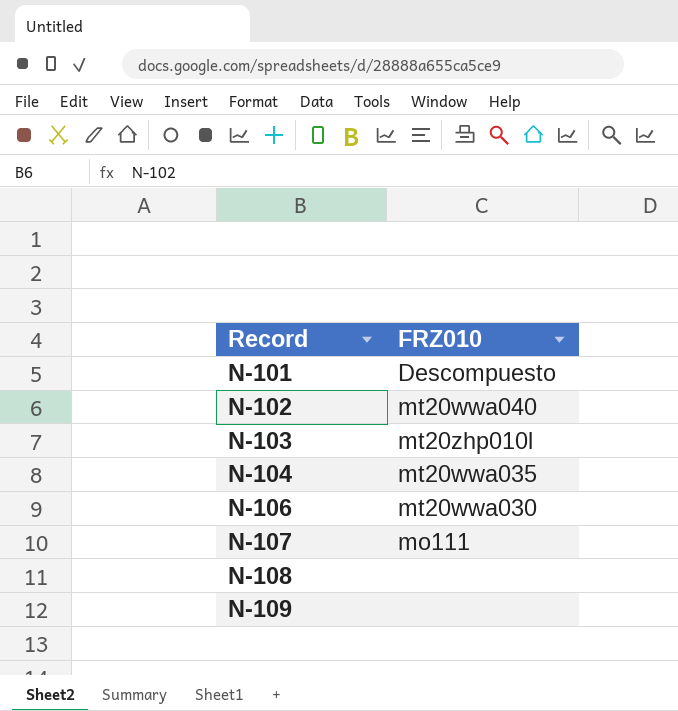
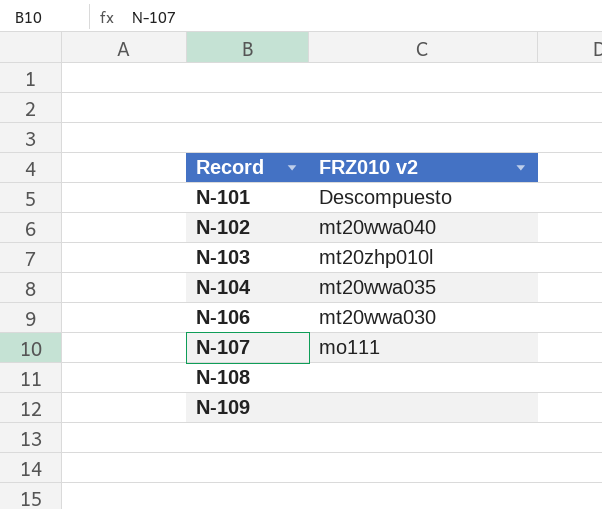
column name: FRZ010 -> FRZ010 v2

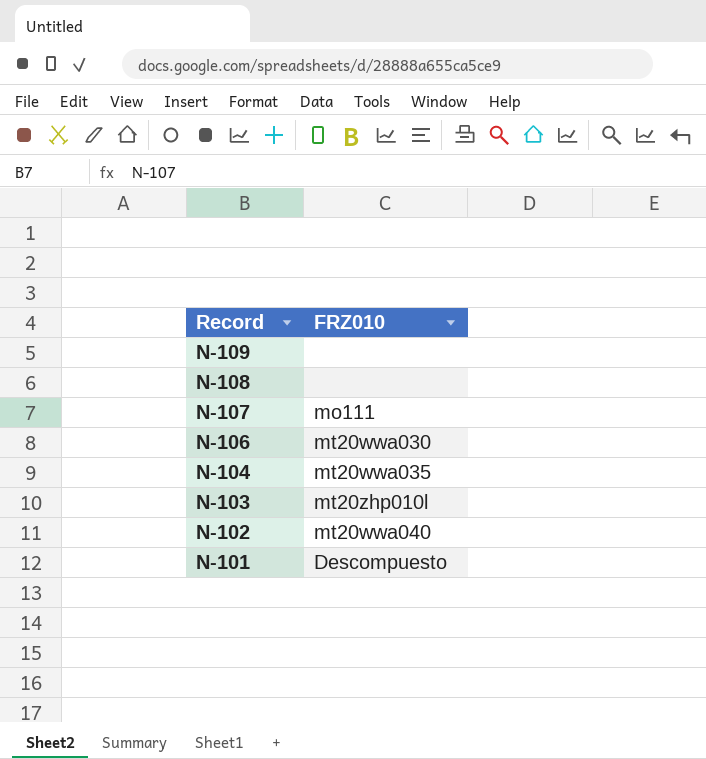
row order: Record ascending -> Record descending
column name: FRZ010 v2 -> FRZ010

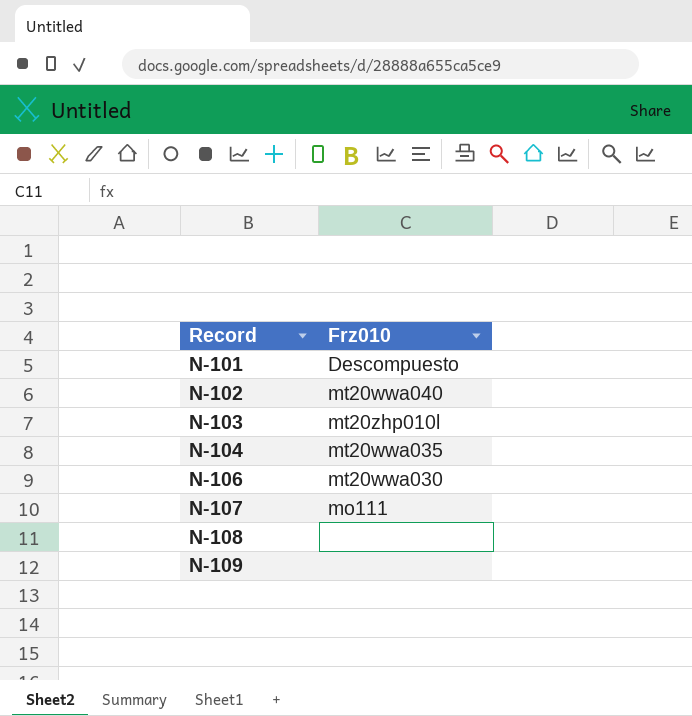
row order: Record descending -> Record ascending
column name: FRZ010 -> Frz010

